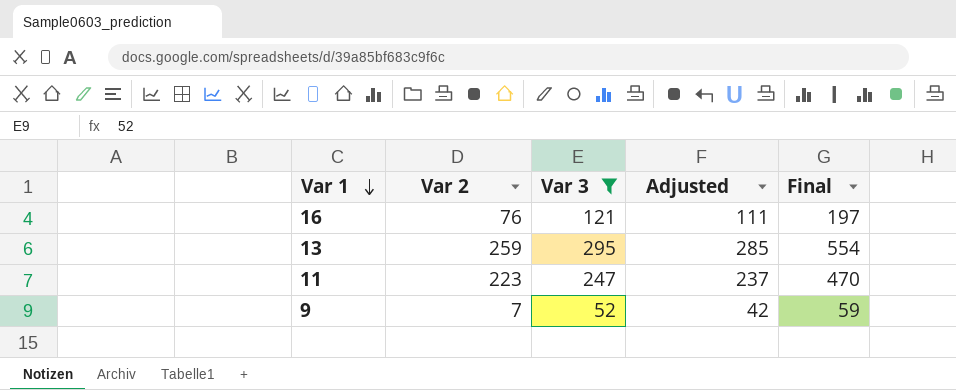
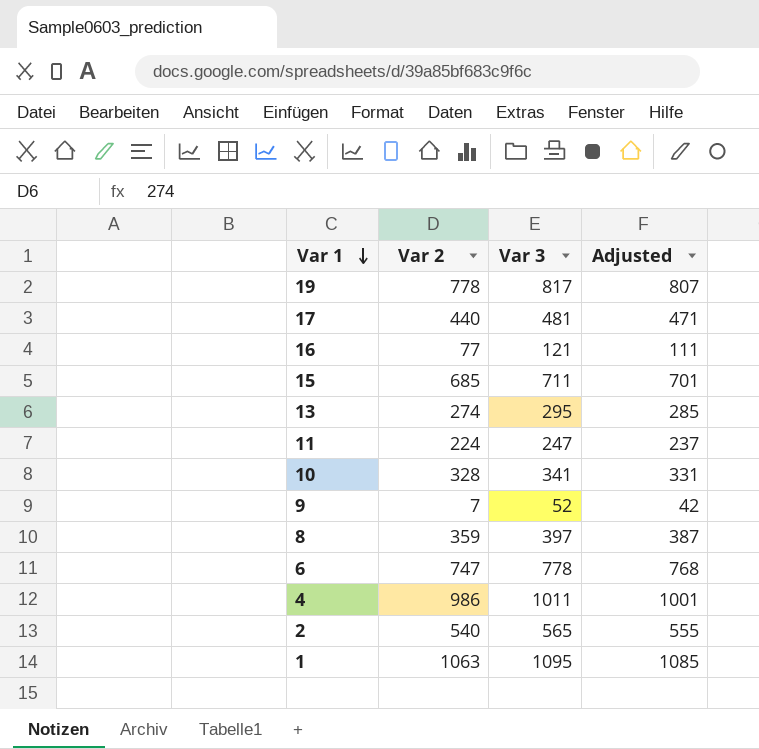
filter: Var 3 <= 295 -> none
column Final | formula: [Var 2] + [Var 3] -> none
16 | Var 2: 76 -> 77
13 | Var 2: 259 -> 274
11 | Var 2: 223 -> 224

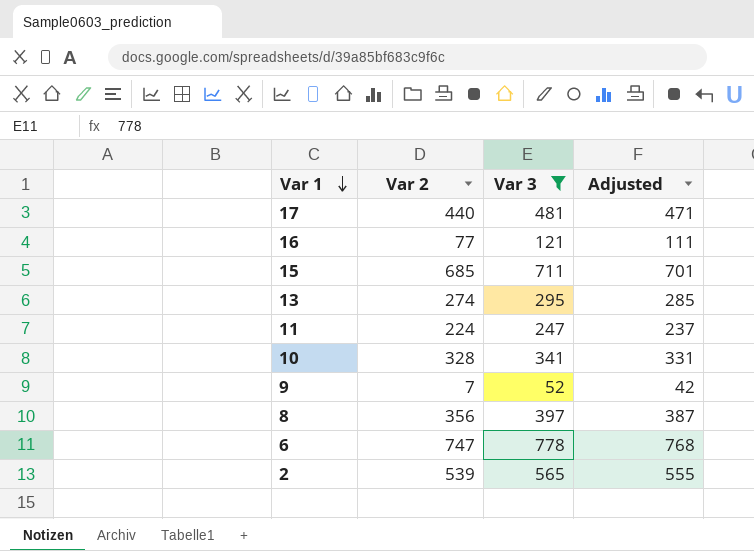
filter: none -> Var 3 <= 778
8 | Var 2: 359 -> 356
2 | Var 2: 540 -> 539

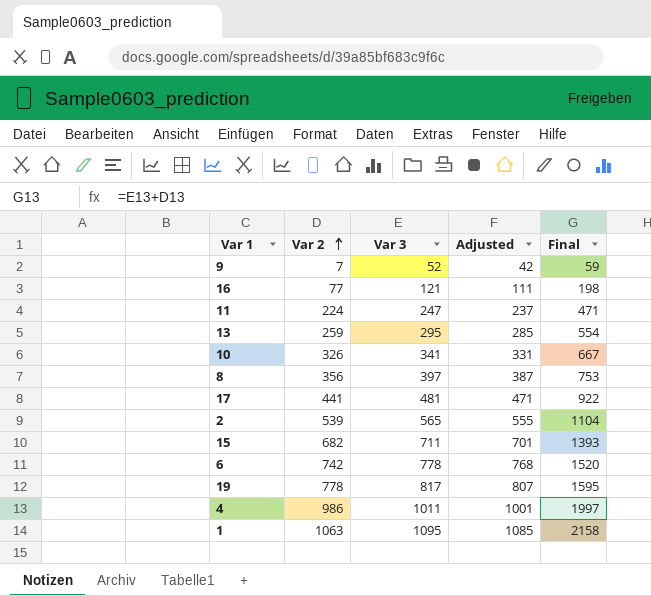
filter: Var 3 <= 778 -> none
row order: Var 1 descending -> Var 2 ascending
column Final | formula: none -> [Var 2] + [Var 3]
13 | Var 2: 274 -> 259
10 | Var 2: 328 -> 326
17 | Var 2: 440 -> 441
15 | Var 2: 685 -> 682
6 | Var 2: 747 -> 742

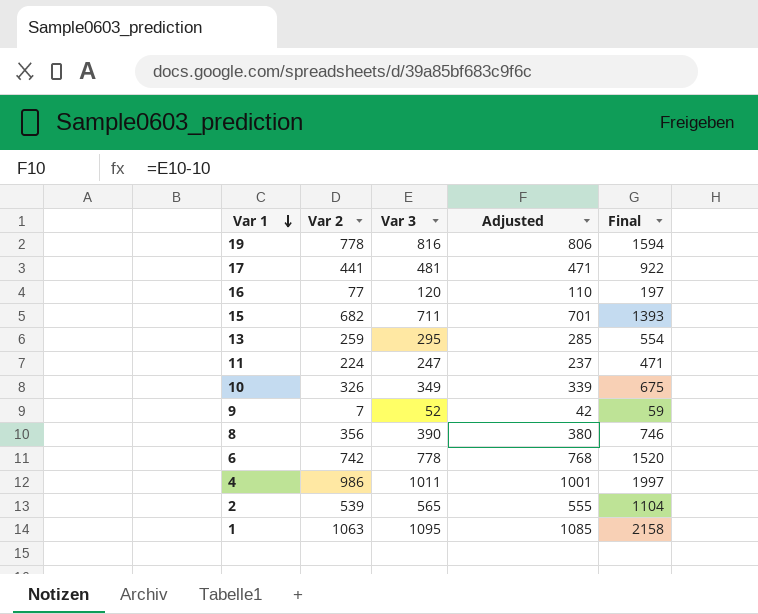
row order: Var 2 ascending -> Var 1 descending
19 | Var 3: 817 -> 816
19 | Adjusted: 807 -> 806
19 | Final: 1595 -> 1594
16 | Var 3: 121 -> 120
16 | Adjusted: 111 -> 110
16 | Final: 198 -> 197
10 | Var 3: 341 -> 349
10 | Adjusted: 331 -> 339
10 | Final: 667 -> 675
8 | Var 3: 397 -> 390
8 | Adjusted: 387 -> 380
8 | Final: 753 -> 746

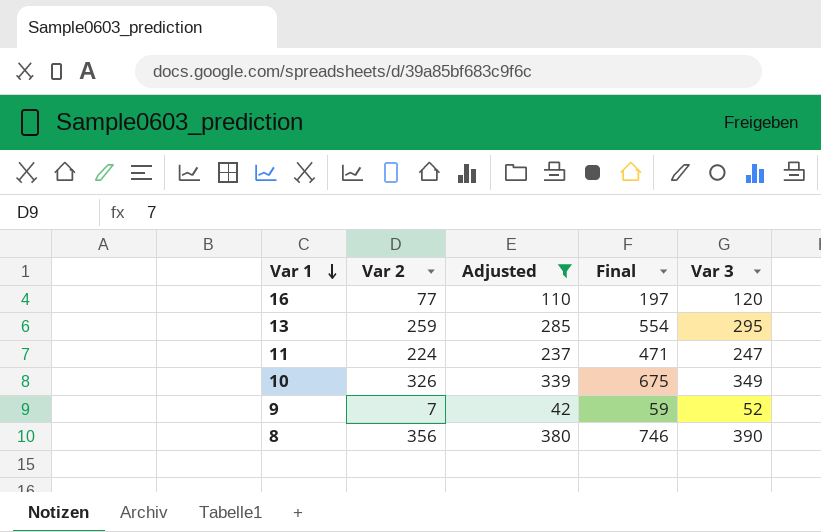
filter: none -> Adjusted <= 380
column Var 3 | position: 3 -> 5

